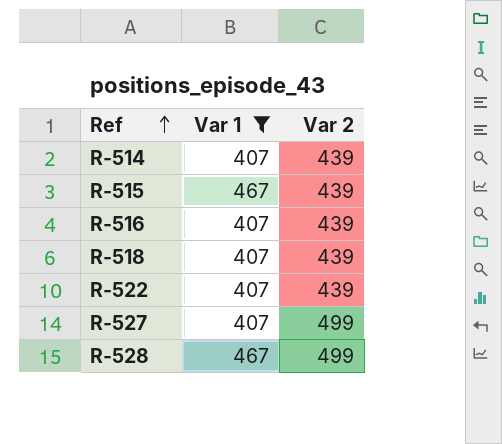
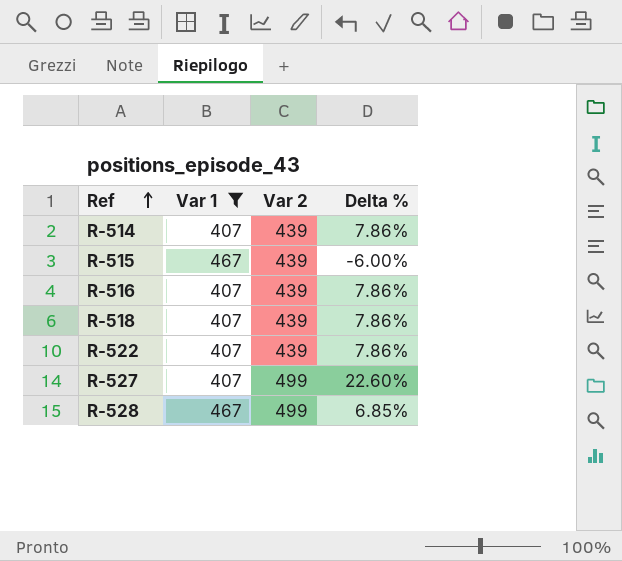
column Delta % | formula: none -> ([Var 2] - [Var 1]) / [Var 1]

